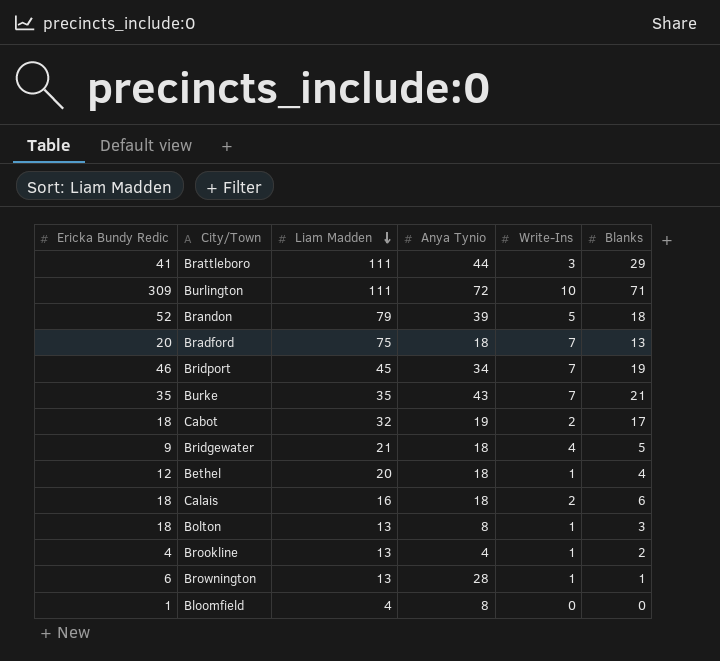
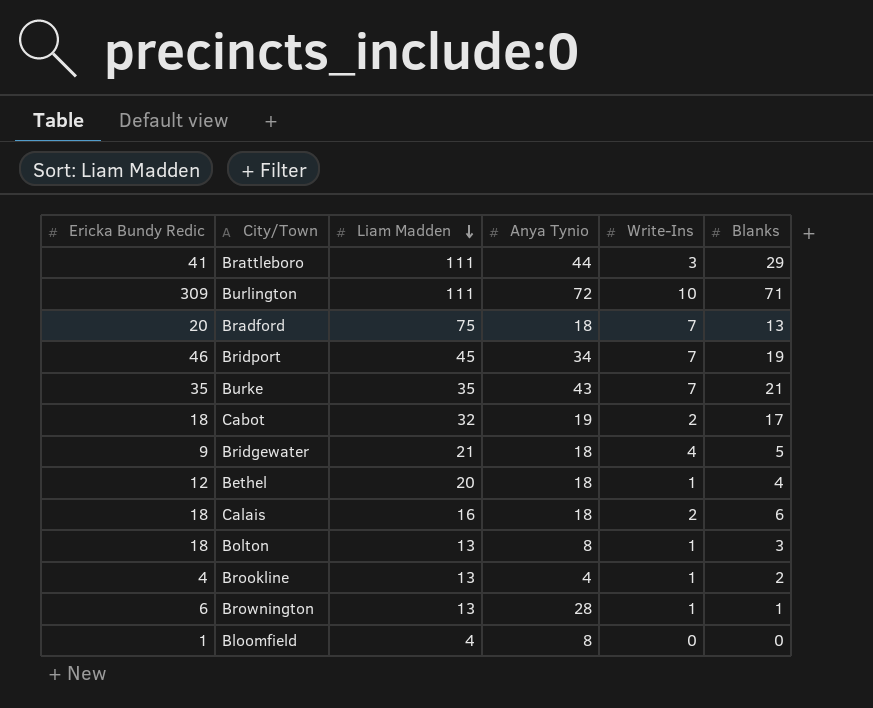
row Brandon: 52 | 79 | 39 | 5 | 18 -> none

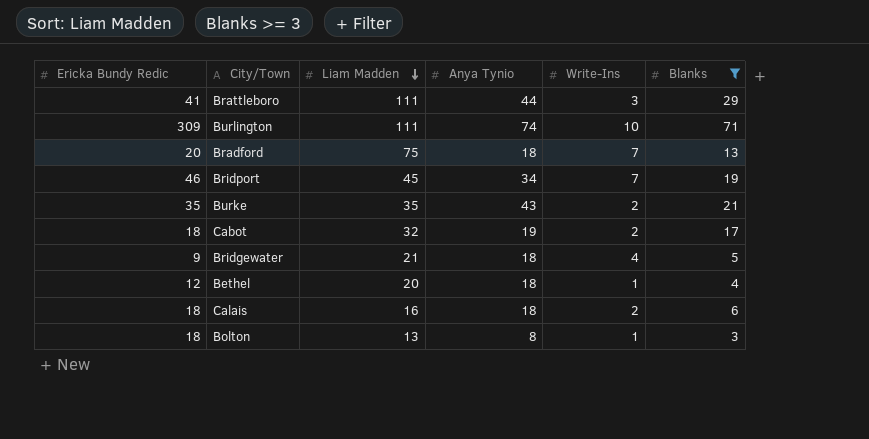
filter: none -> Blanks >= 3
Burlington | Anya Tynio: 72 -> 74
Burke | Write-Ins: 7 -> 2

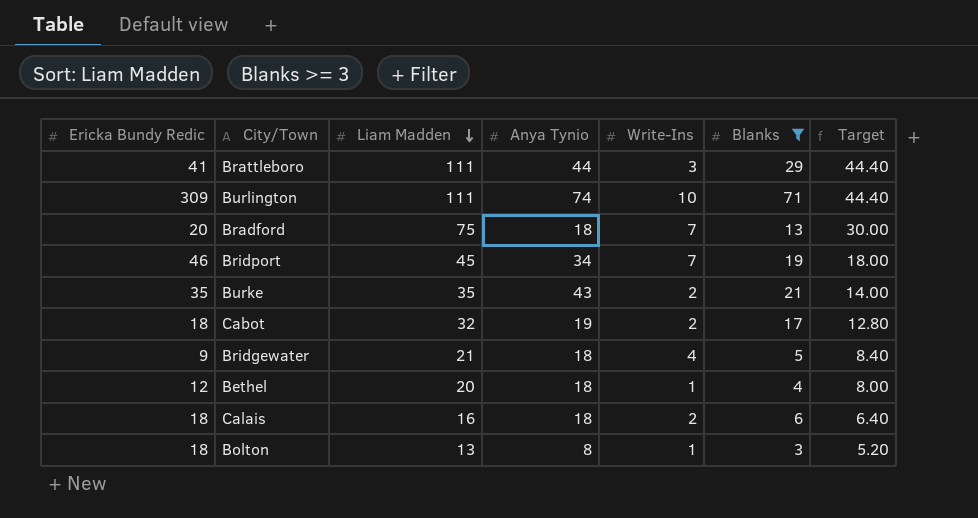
column Target | formula: none -> [Liam Madden] * 0.4

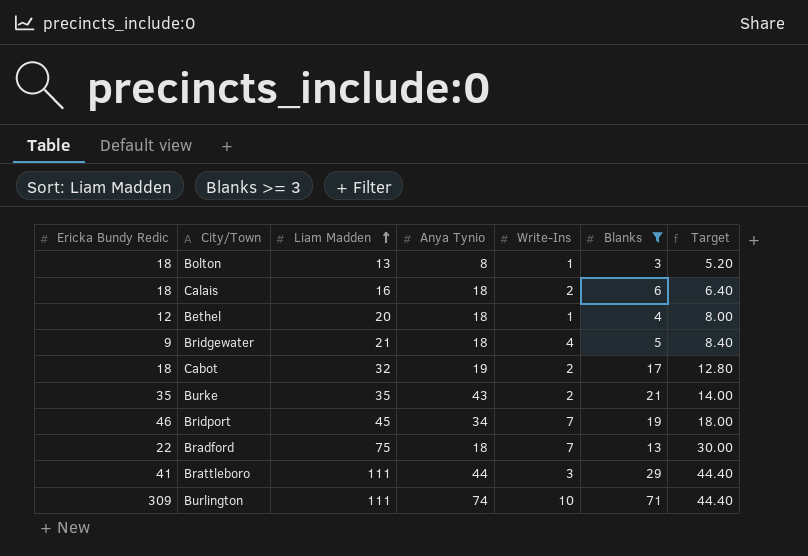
row order: Liam Madden descending -> Liam Madden ascending
Bradford | Ericka Bundy Redic: 20 -> 22

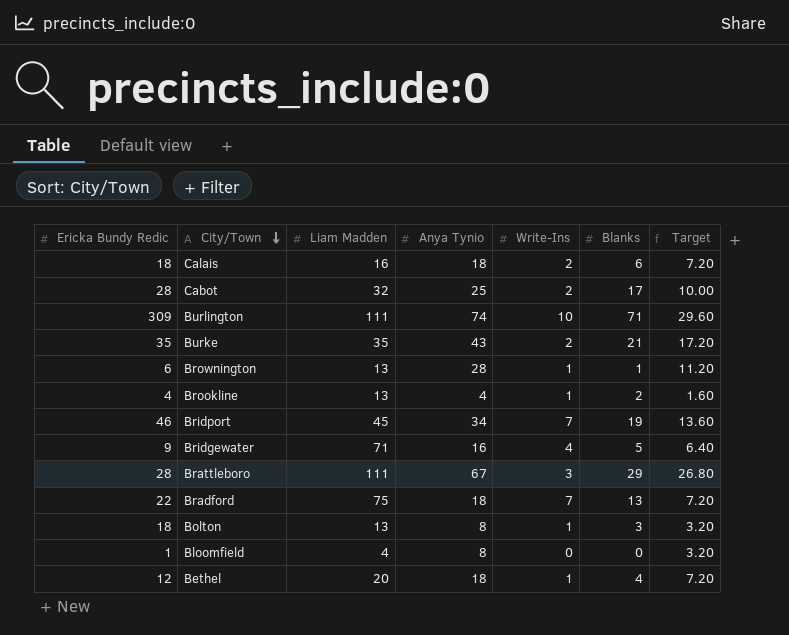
filter: Blanks >= 3 -> none
row order: Liam Madden ascending -> City/Town descending
column Target | formula: [Liam Madden] * 0.4 -> [Anya Tynio] * 0.4
Cabot | Ericka Bundy Redic: 18 -> 28
Cabot | Anya Tynio: 19 -> 25
Bridgewater | Liam Madden: 21 -> 71
Bridgewater | Anya Tynio: 18 -> 16
Brattleboro | Ericka Bundy Redic: 41 -> 28
Brattleboro | Anya Tynio: 44 -> 67

